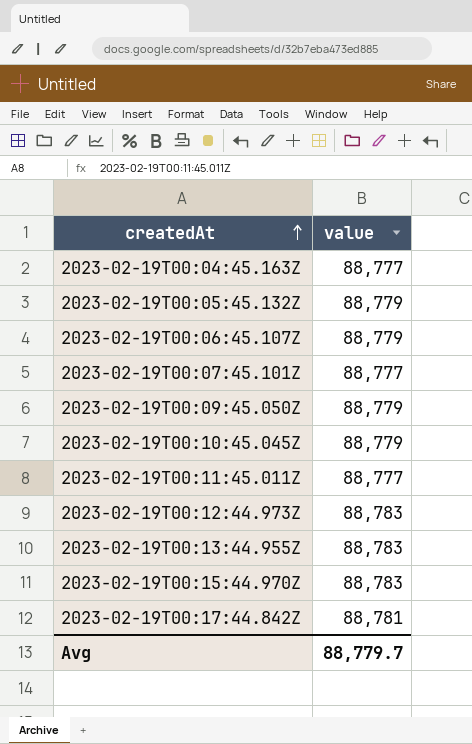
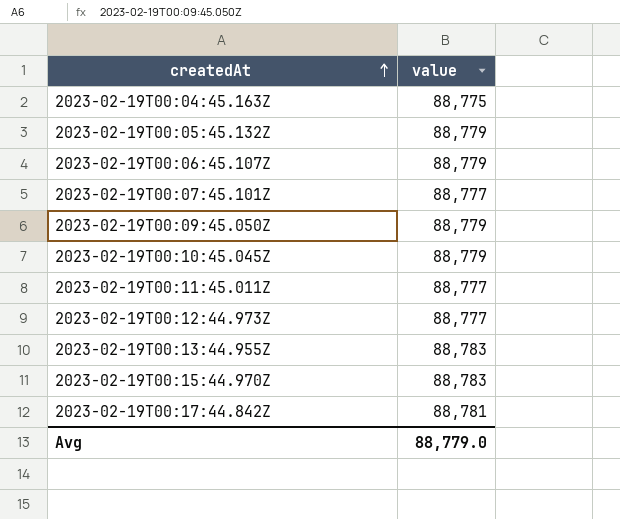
2023-02-19T00:04:45.163Z | value: 88,777 -> 88,775
2023-02-19T00:12:44.973Z | value: 88,783 -> 88,777
Avg | value: 88,779.7 -> 88,779.0

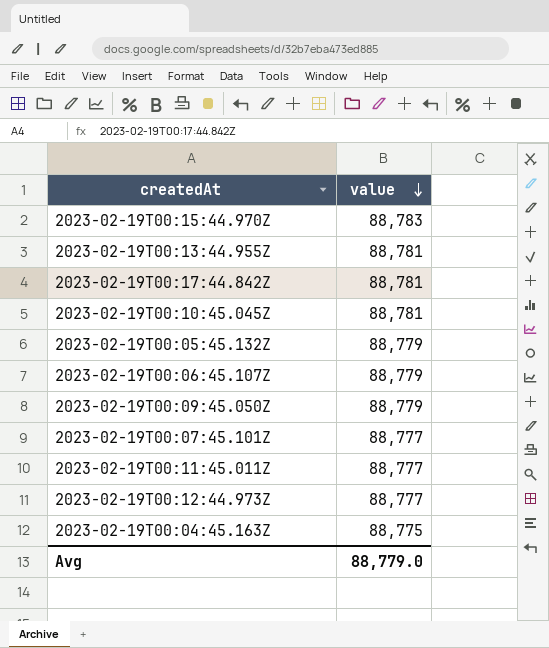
row order: createdAt ascending -> value descending
2023-02-19T00:13:44.955Z | value: 88,783 -> 88,781
2023-02-19T00:10:45.045Z | value: 88,779 -> 88,781

